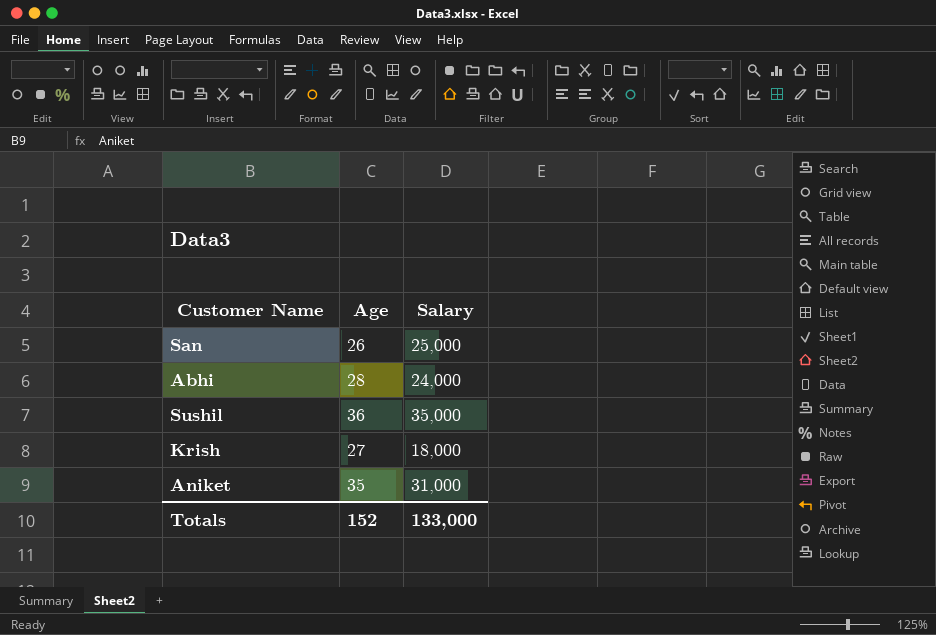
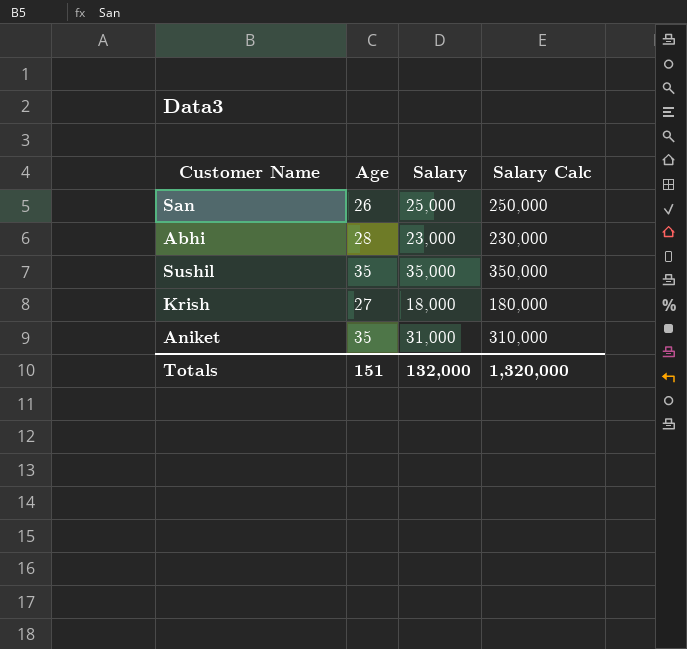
column Salary Calc | formula: none -> [Salary] * 10
Abhi | Salary: 24,000 -> 23,000
Sushil | Age: 36 -> 35
Totals | Age: 152 -> 151
Totals | Salary: 133,000 -> 132,000

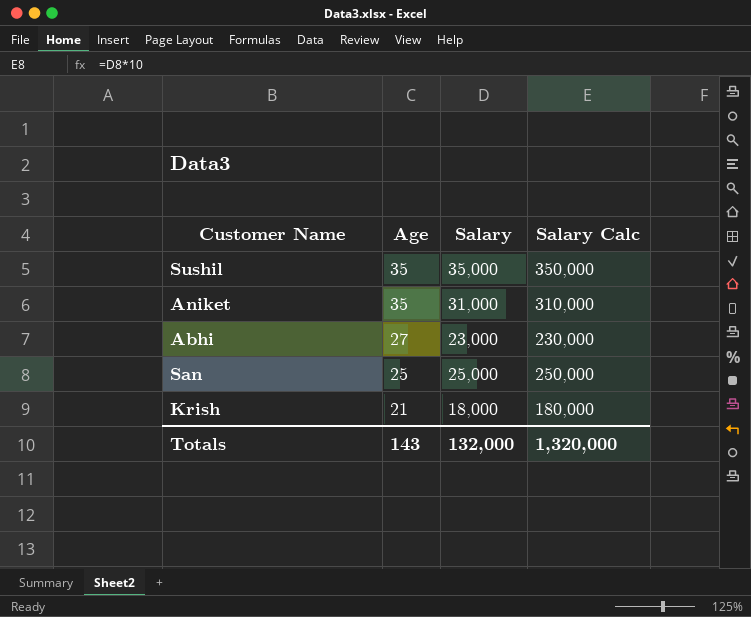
row order: none -> Age descending
Abhi | Age: 28 -> 27
San | Age: 26 -> 25
Krish | Age: 27 -> 21
Totals | Age: 151 -> 143

